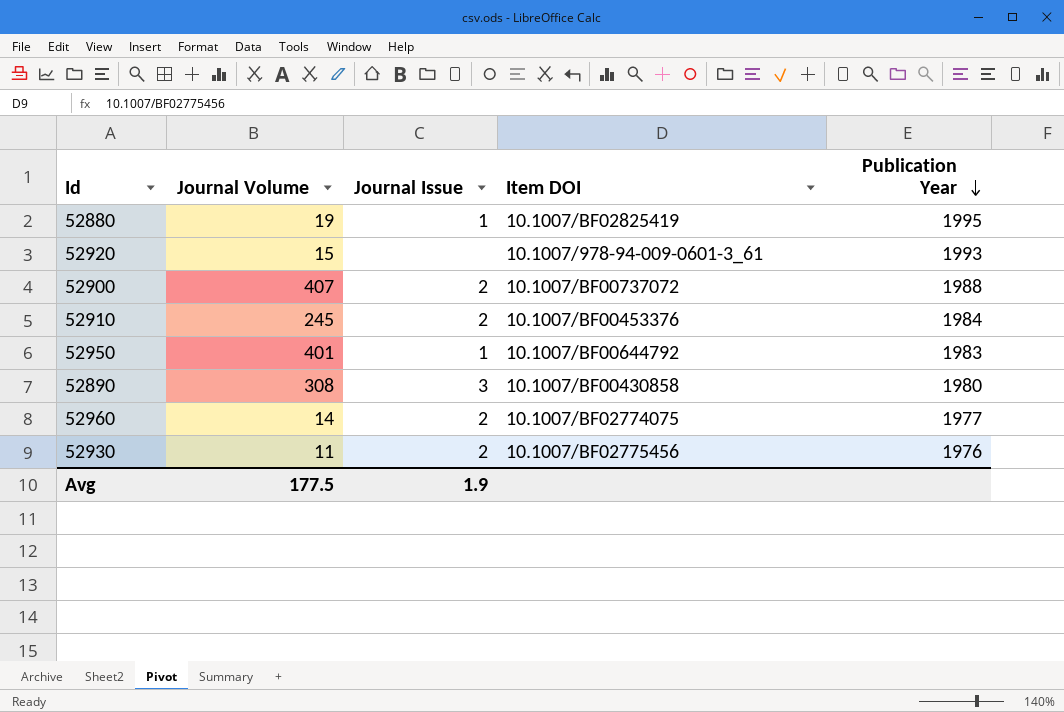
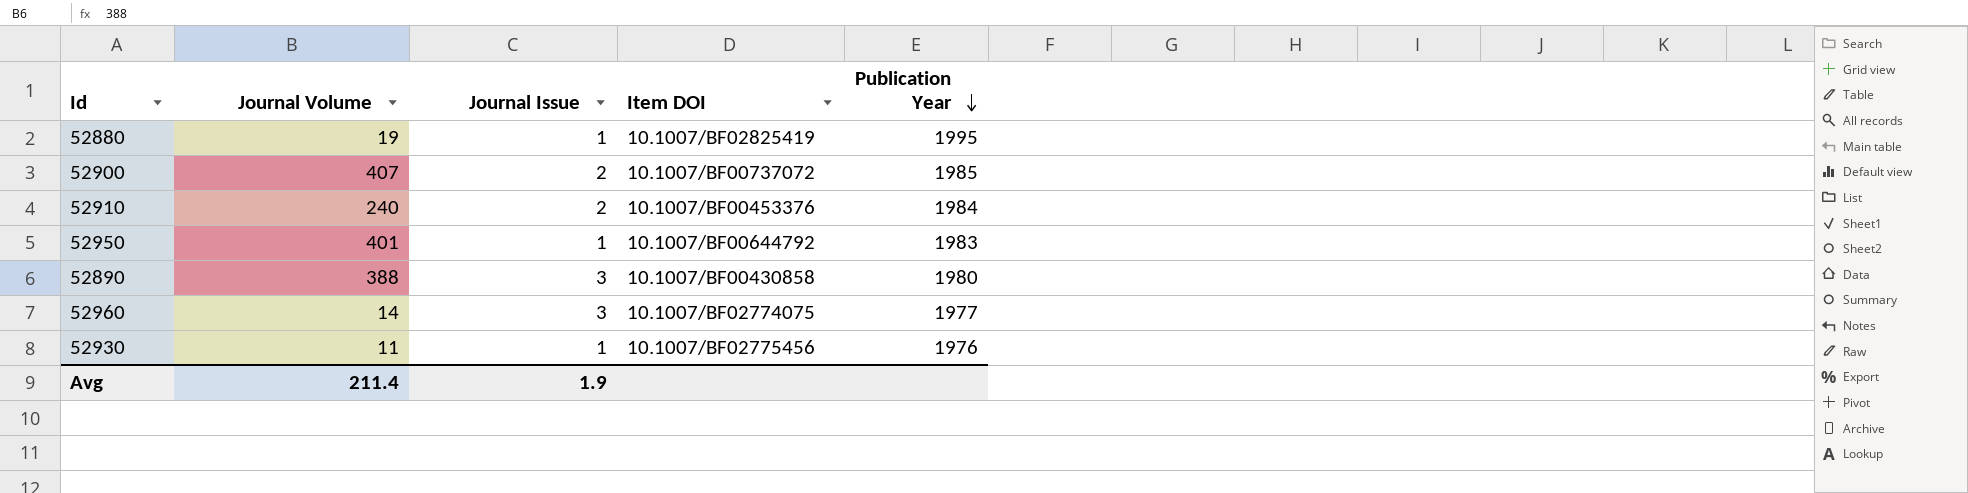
row 52920: 15 | none | 10.1007/978-94-009-0601-3_61 | 1993 -> none
52900 | Publication Year: 1988 -> 1985
52910 | Journal Volume: 245 -> 240
52890 | Journal Volume: 308 -> 388
52960 | Journal Issue: 2 -> 3
52930 | Journal Issue: 2 -> 1
Avg | Journal Volume: 177.5 -> 211.4

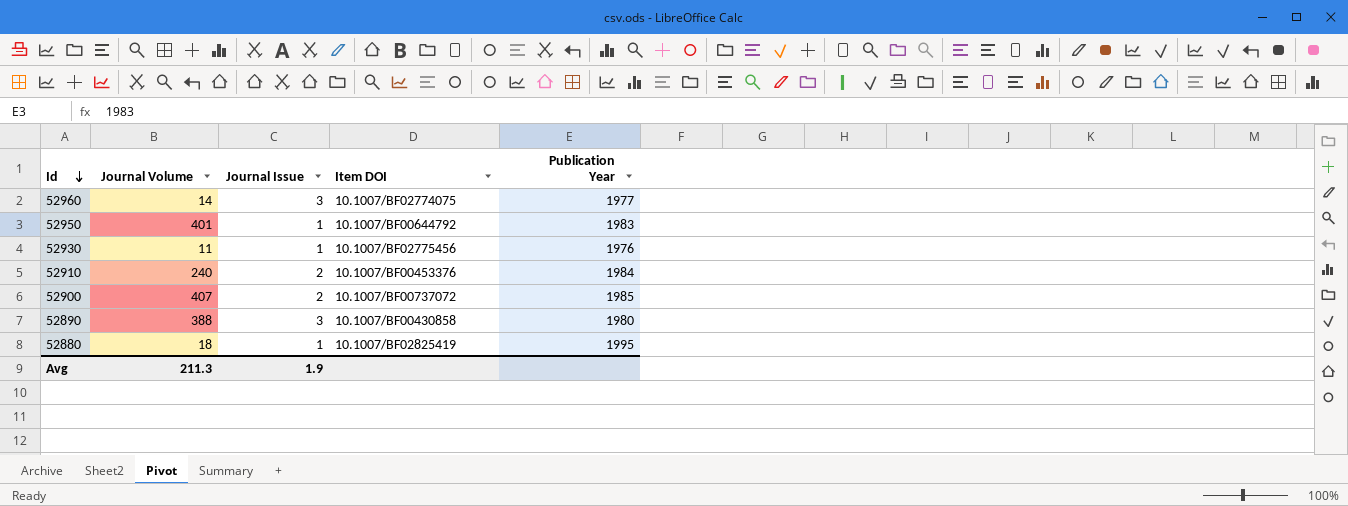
row order: Publication Year descending -> Id descending
52880 | Journal Volume: 19 -> 18
Avg | Journal Volume: 211.4 -> 211.3

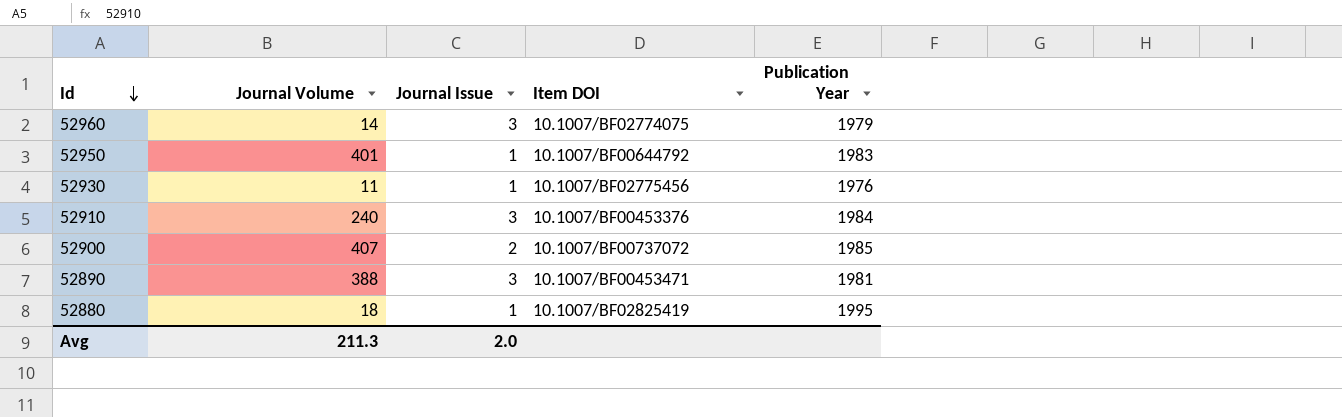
52960 | Publication Year: 1977 -> 1979
52910 | Journal Issue: 2 -> 3
52890 | Item DOI: 10.1007/BF00430858 -> 10.1007/BF00453471
52890 | Publication Year: 1980 -> 1981
Avg | Journal Issue: 1.9 -> 2.0

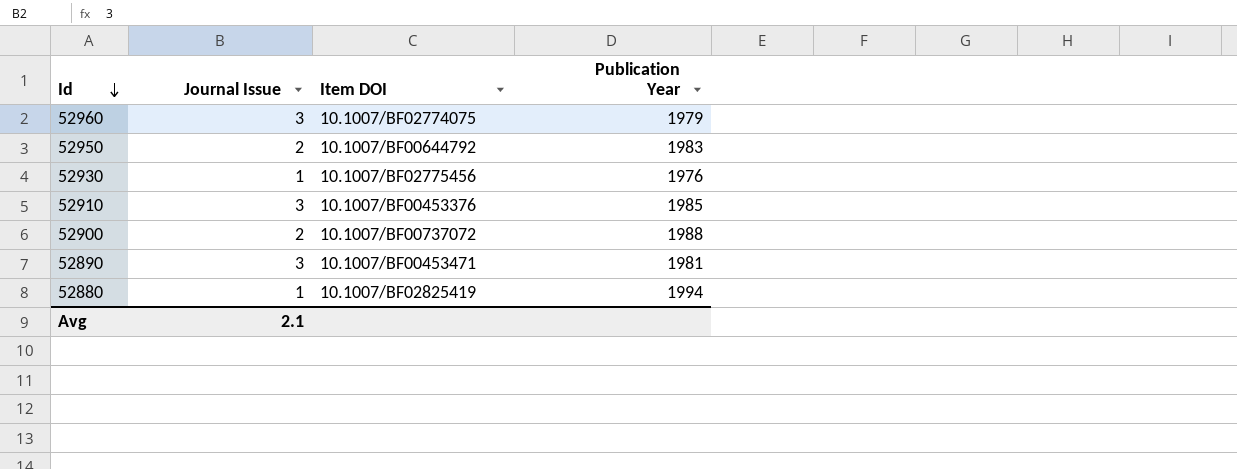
column Journal Volume | position: 2 -> none
52950 | Journal Issue: 1 -> 2
52910 | Publication Year: 1984 -> 1985
52900 | Publication Year: 1985 -> 1988
52880 | Publication Year: 1995 -> 1994
Avg | Journal Issue: 2.0 -> 2.1

